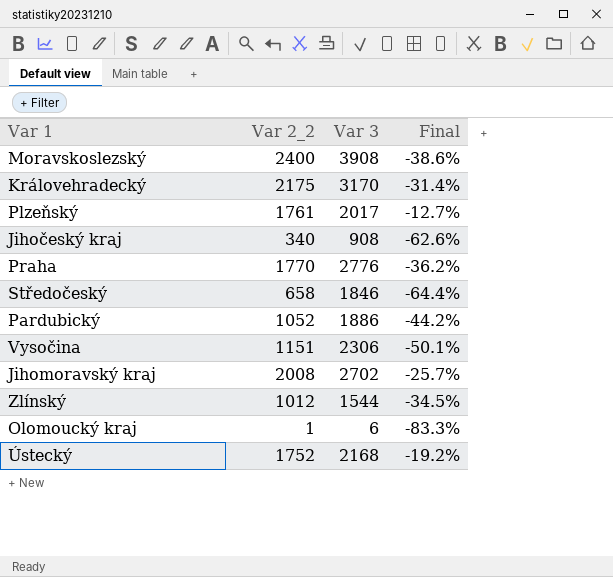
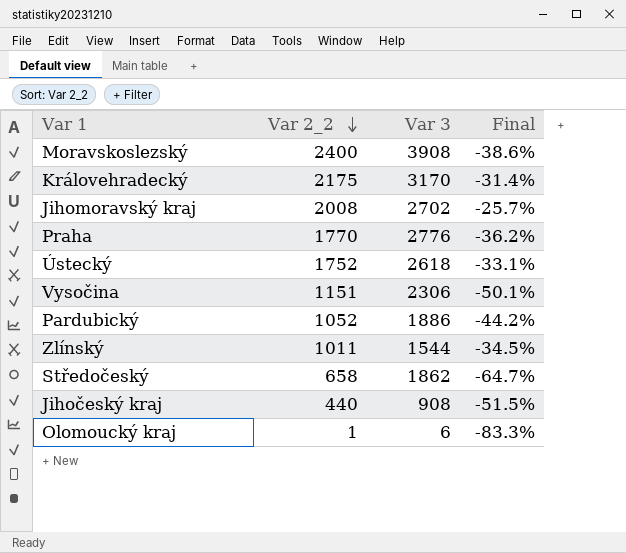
row order: none -> Var 2_2 descending
row Plzeňský: 1761 | 2017 | -12.7% -> none
Ústecký | Var 3: 2168 -> 2618
Ústecký | Final: -19.2% -> -33.1%
Zlínský | Var 2_2: 1012 -> 1011
Středočeský | Var 3: 1846 -> 1862
Středočeský | Final: -64.4% -> -64.7%
Jihočeský kraj | Var 2_2: 340 -> 440
Jihočeský kraj | Final: -62.6% -> -51.5%

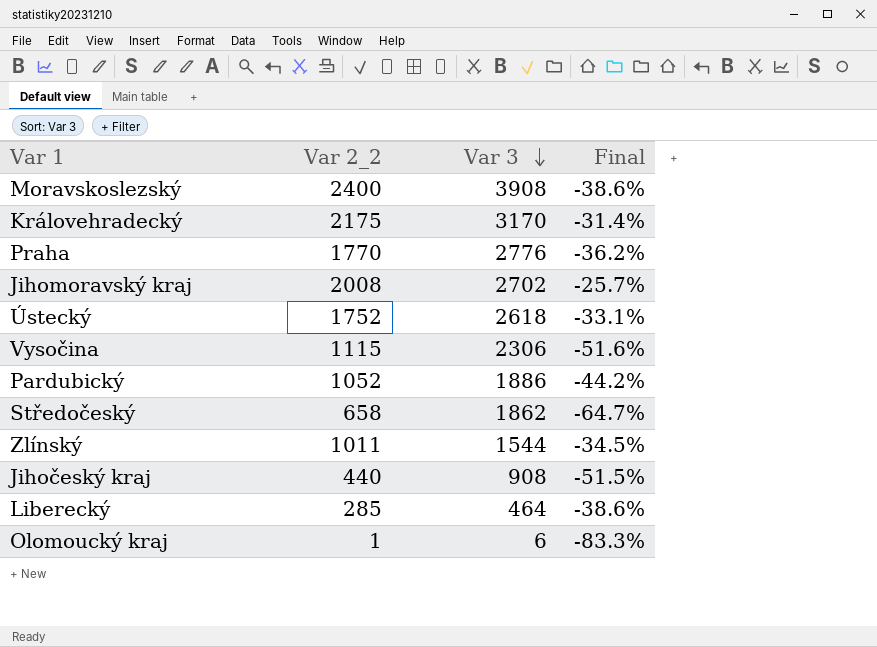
row order: Var 2_2 descending -> Var 3 descending
Vysočina | Var 2_2: 1151 -> 1115
Vysočina | Final: -50.1% -> -51.6%
row Liberecký: none -> 285 | 464 | -38.6%

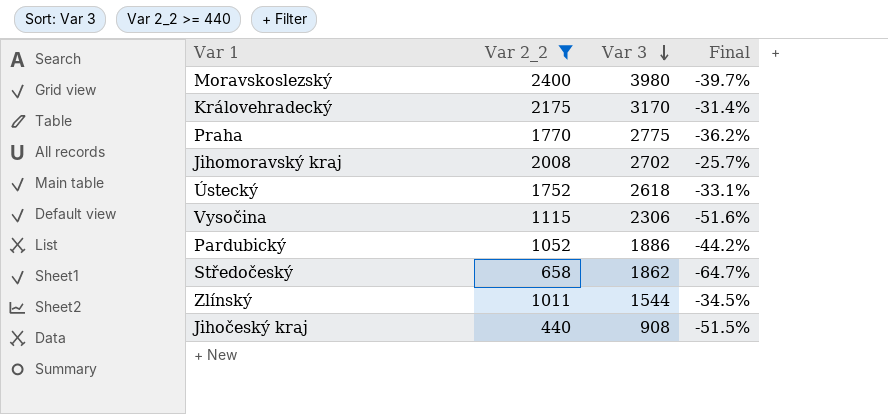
filter: none -> Var 2_2 >= 440
Moravskoslezský | Var 3: 3908 -> 3980
Moravskoslezský | Final: -38.6% -> -39.7%
Praha | Var 3: 2776 -> 2775

